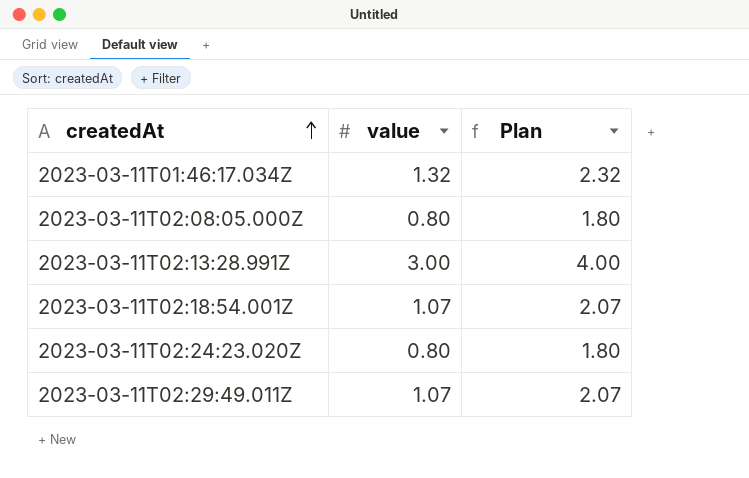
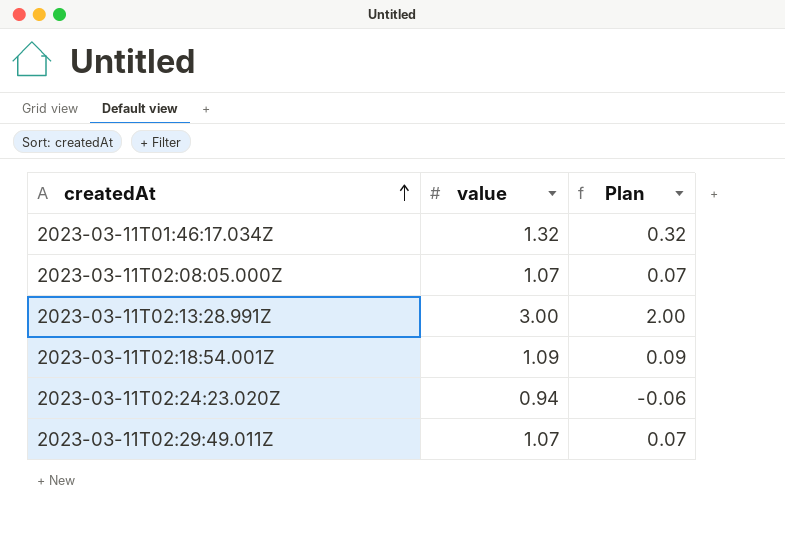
column Plan | formula: [value] + 1 -> [value] - 1
2023-03-11T02:08:05.000Z | value: 0.80 -> 1.07
2023-03-11T02:18:54.001Z | value: 1.07 -> 1.09
2023-03-11T02:24:23.020Z | value: 0.80 -> 0.94

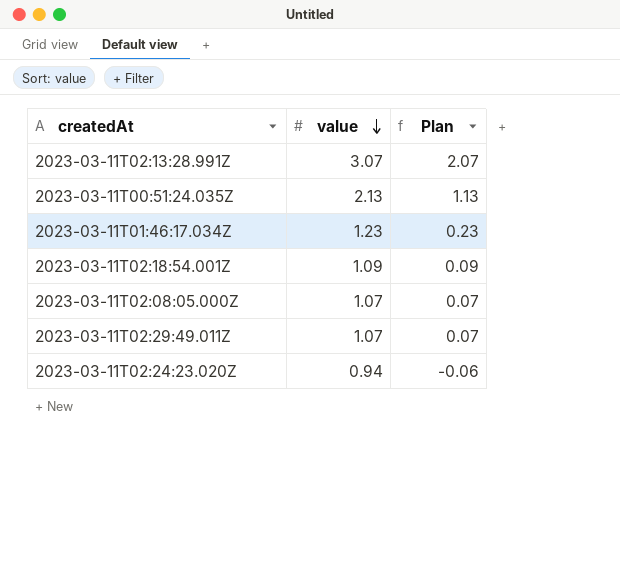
row order: createdAt ascending -> value descending
2023-03-11T02:13:28.991Z | value: 3.00 -> 3.07
2023-03-11T02:13:28.991Z | Plan: 2.00 -> 2.07
row 2023-03-11T00:51:24.035Z: none -> 2.13 | 1.13
2023-03-11T01:46:17.034Z | value: 1.32 -> 1.23
2023-03-11T01:46:17.034Z | Plan: 0.32 -> 0.23

